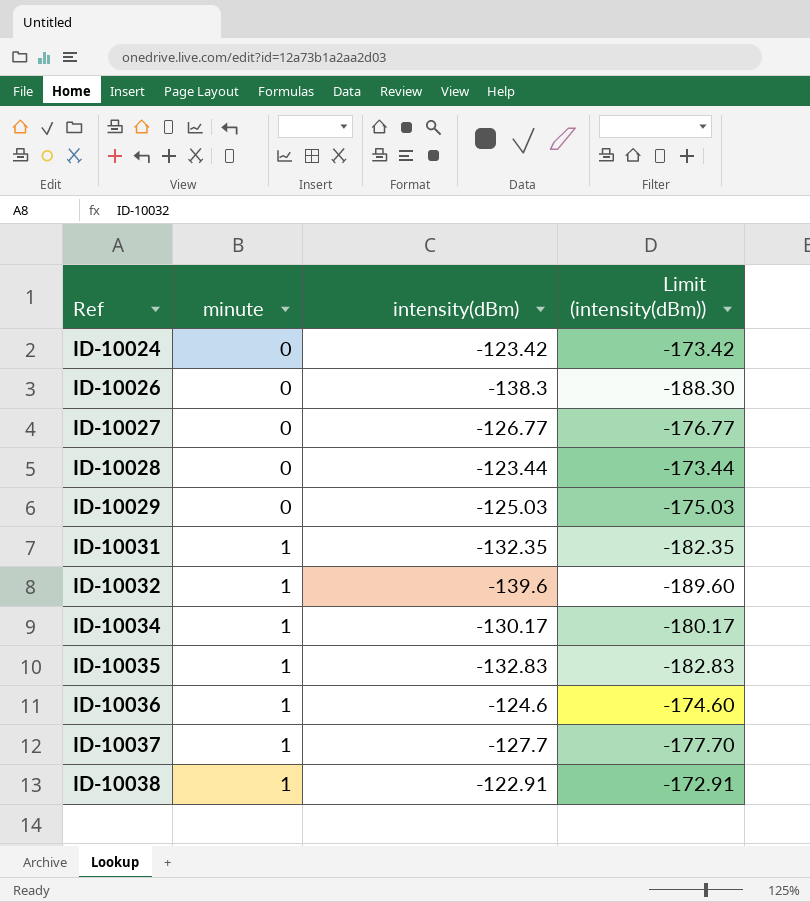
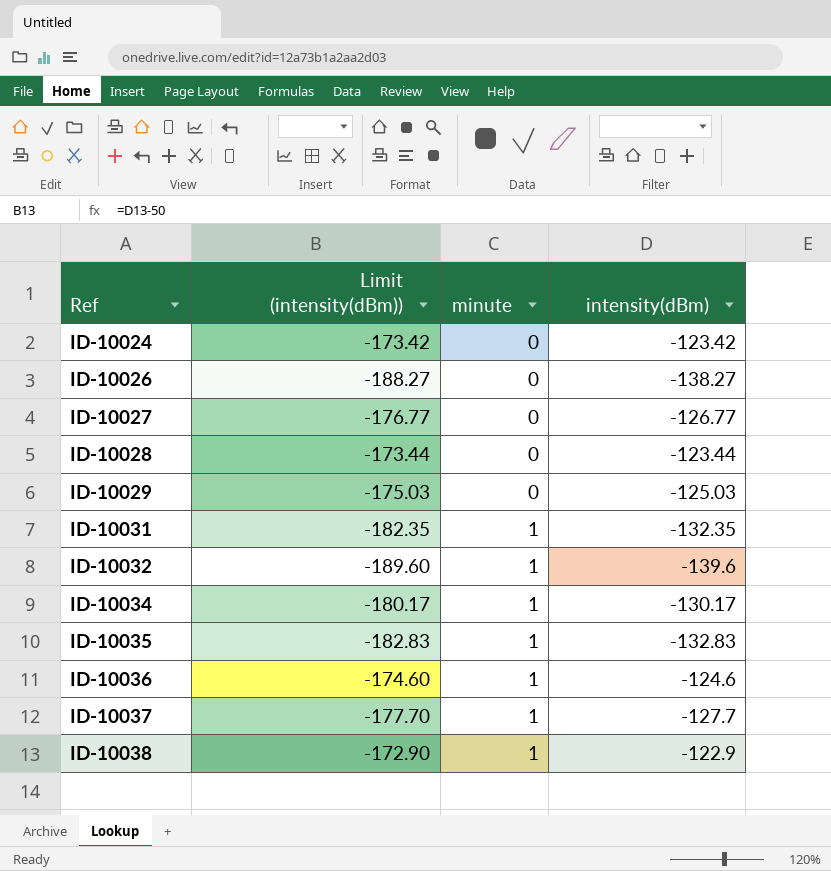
column Limit (intensity(dBm)) | position: 4 -> 2
ID-10026 | Limit (intensity(dBm)): -188.30 -> -188.27
ID-10026 | intensity(dBm): -138.3 -> -138.27
ID-10038 | Limit (intensity(dBm)): -172.91 -> -172.90
ID-10038 | intensity(dBm): -122.91 -> -122.9

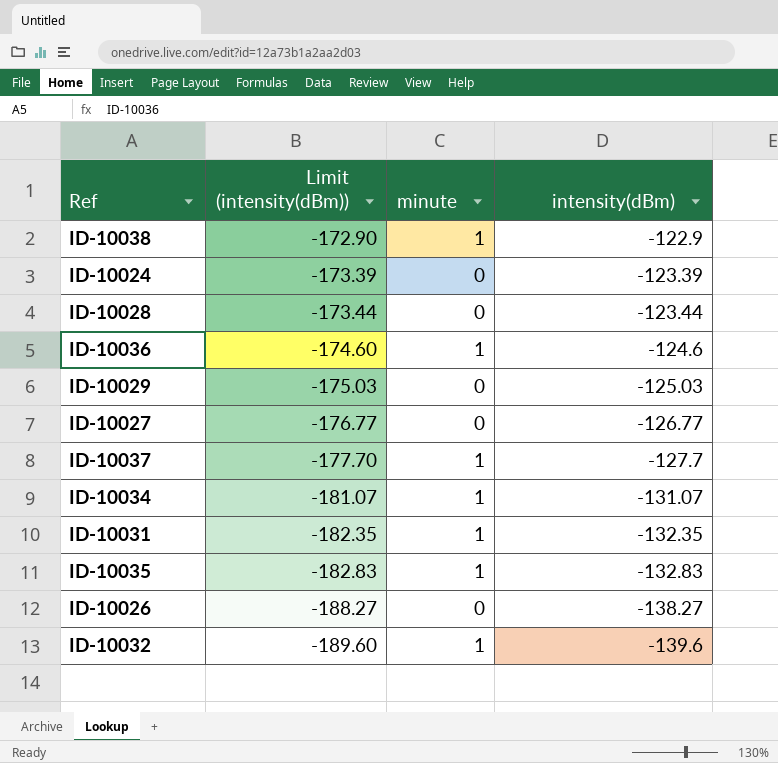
row order: Ref ascending -> Limit (intensity(dBm)) descending
ID-10024 | Limit (intensity(dBm)): -173.42 -> -173.39
ID-10024 | intensity(dBm): -123.42 -> -123.39
ID-10034 | Limit (intensity(dBm)): -180.17 -> -181.07
ID-10034 | intensity(dBm): -130.17 -> -131.07

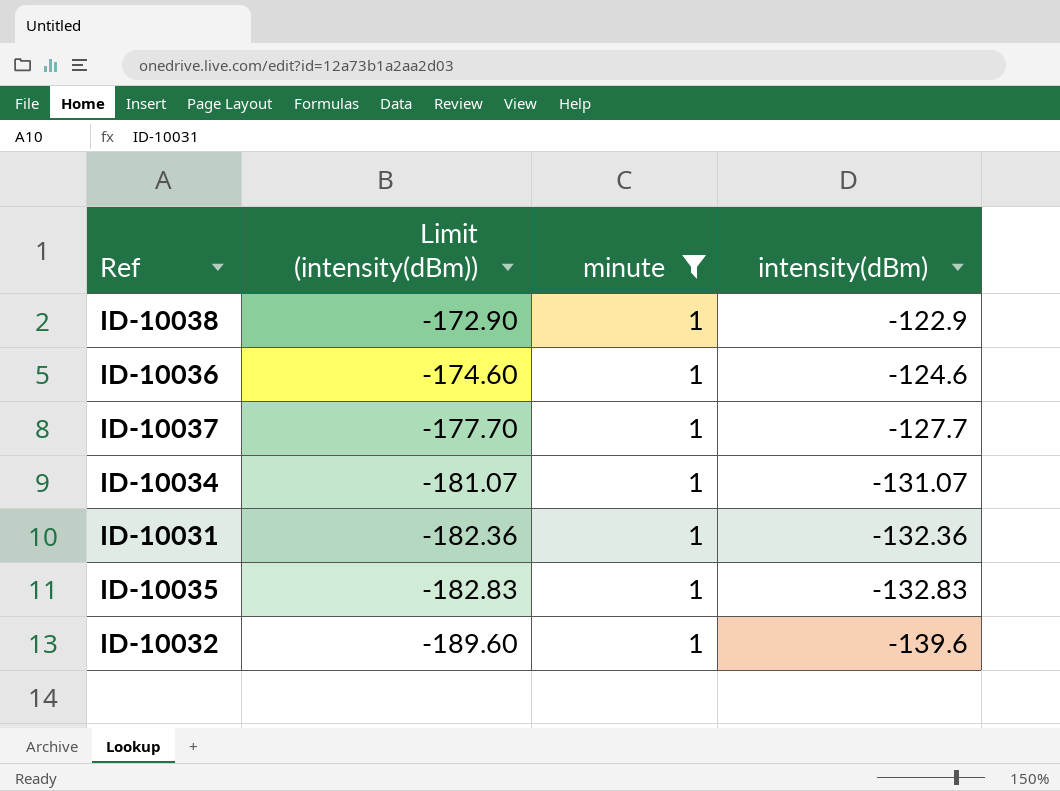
filter: none -> minute = 1
ID-10031 | Limit (intensity(dBm)): -182.35 -> -182.36
ID-10031 | intensity(dBm): -132.35 -> -132.36

